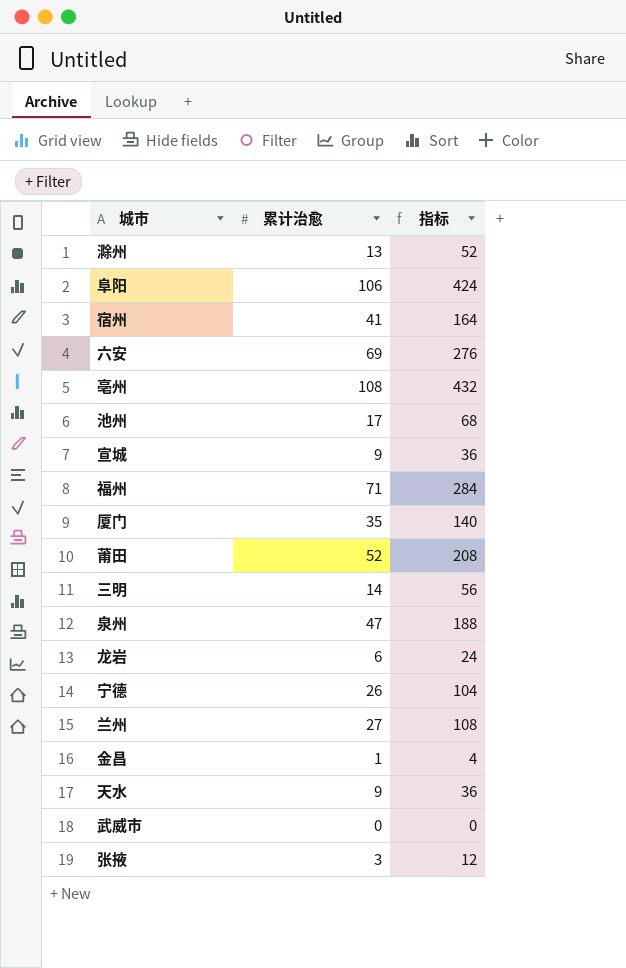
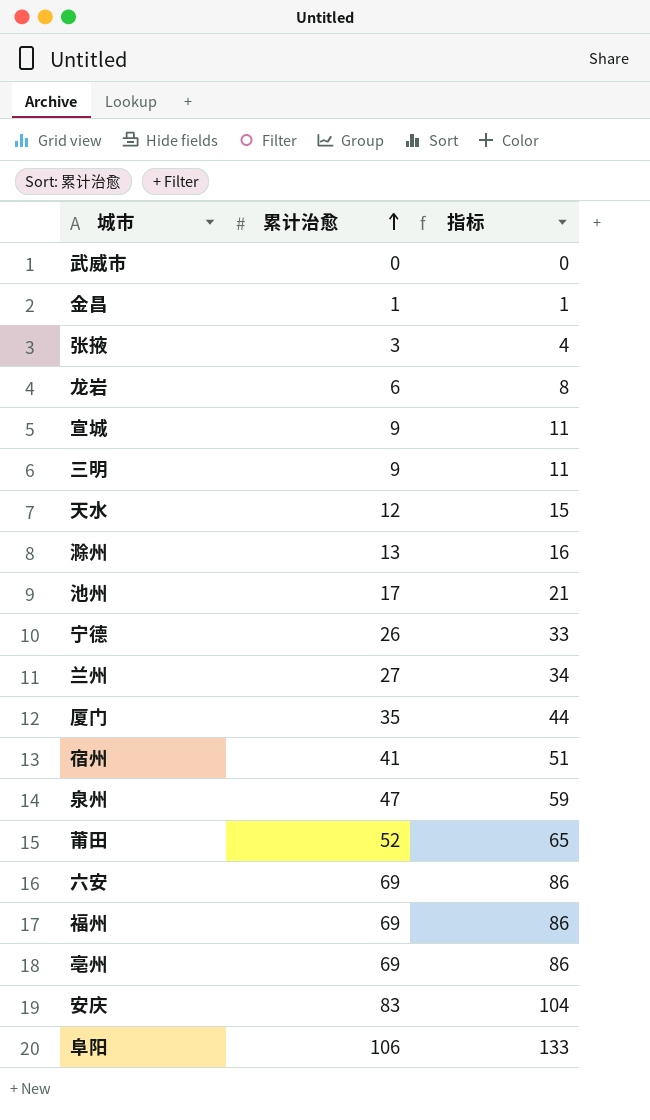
row order: none -> 累计治愈 ascending
column 指标 | formula: [累计治愈] * 4 -> [累计治愈] * 1.25
三明 | 累计治愈: 14 -> 9
天水 | 累计治愈: 9 -> 12
福州 | 累计治愈: 71 -> 69
亳州 | 累计治愈: 108 -> 69
row 安庆: none -> 83 | 104

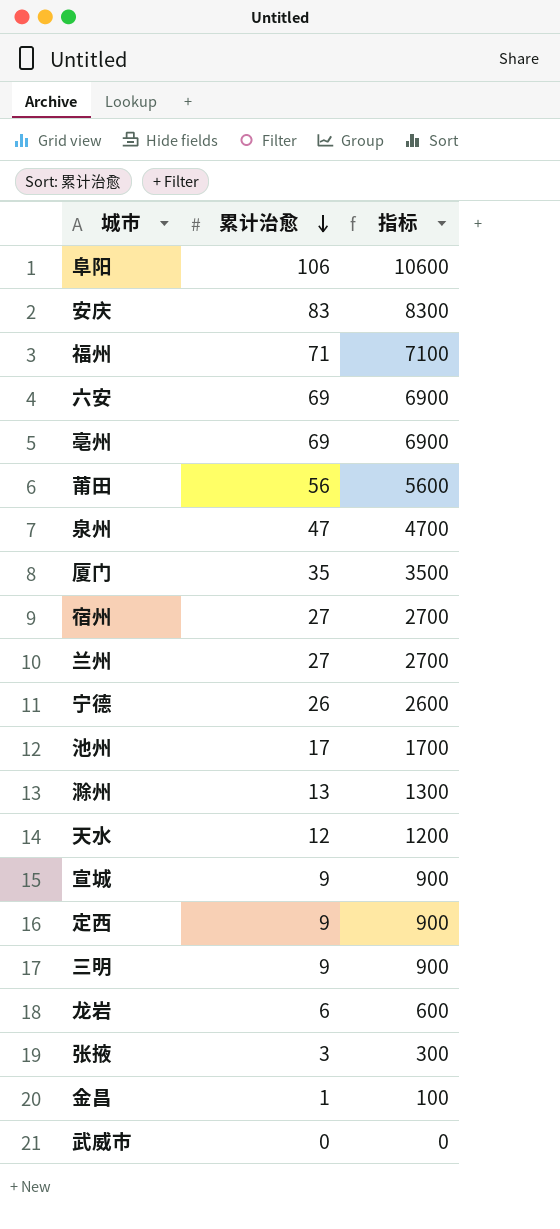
row order: 累计治愈 ascending -> 累计治愈 descending
column 指标 | formula: [累计治愈] * 1.25 -> [累计治愈] * 100
福州 | 累计治愈: 69 -> 71
莆田 | 累计治愈: 52 -> 56
宿州 | 累计治愈: 41 -> 27
row 定西: none -> 9 | 900

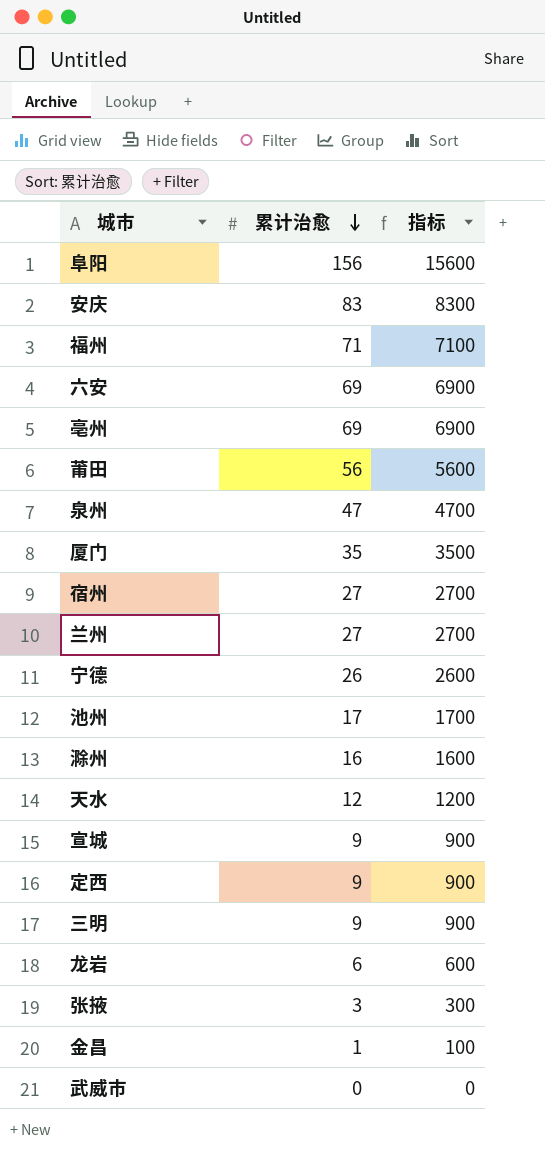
阜阳 | 累计治愈: 106 -> 156
阜阳 | 指标: 10600 -> 15600
滁州 | 累计治愈: 13 -> 16
滁州 | 指标: 1300 -> 1600

